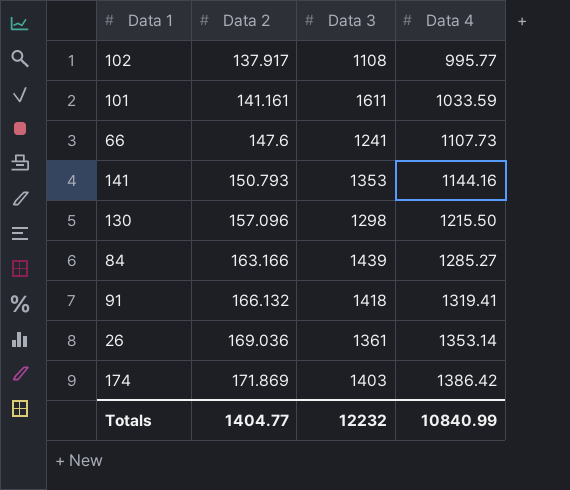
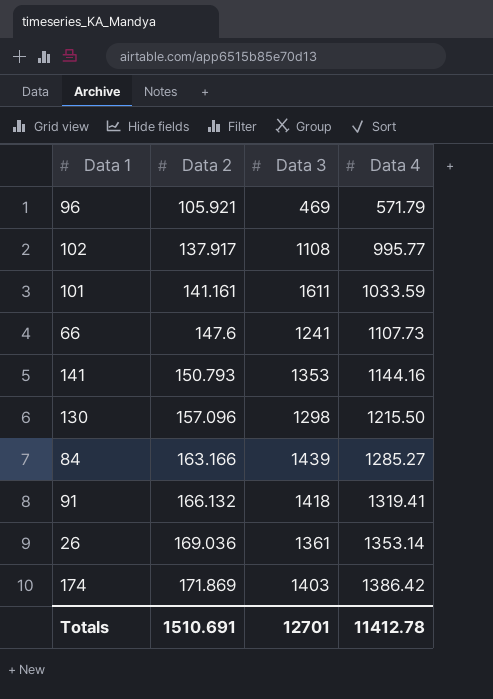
row 96: none -> 105.921 | 469 | 571.79
Totals | Data 2: 1404.77 -> 1510.691
Totals | Data 3: 12232 -> 12701
Totals | Data 4: 10840.99 -> 11412.78

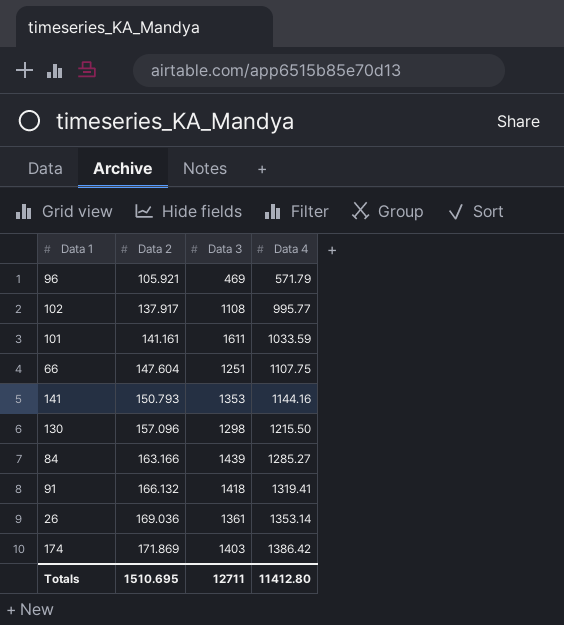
66 | Data 2: 147.6 -> 147.604
66 | Data 3: 1241 -> 1251
66 | Data 4: 1107.73 -> 1107.75
Totals | Data 2: 1510.691 -> 1510.695
Totals | Data 3: 12701 -> 12711
Totals | Data 4: 11412.78 -> 11412.80

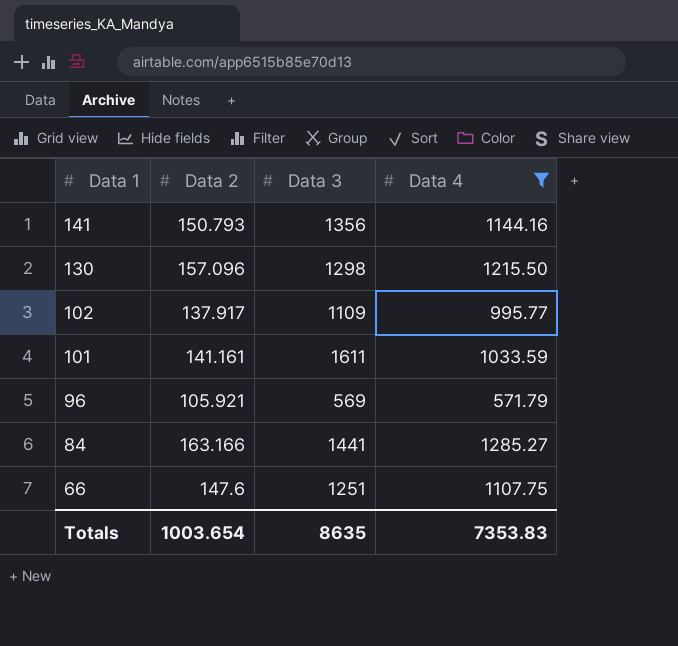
filter: none -> Data 4 <= 1285.27
row order: Data 2 ascending -> Data 1 descending
141 | Data 3: 1353 -> 1356
102 | Data 3: 1108 -> 1109
96 | Data 3: 469 -> 569
84 | Data 3: 1439 -> 1441
66 | Data 2: 147.604 -> 147.6
Totals | Data 2: 1510.695 -> 1003.654
Totals | Data 3: 12711 -> 8635
Totals | Data 4: 11412.80 -> 7353.83

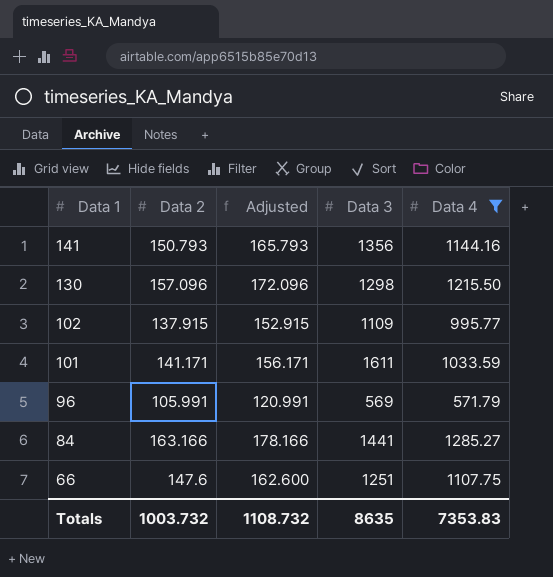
column Adjusted | formula: none -> [Data 2] + 15
102 | Data 2: 137.917 -> 137.915
101 | Data 2: 141.161 -> 141.171
96 | Data 2: 105.921 -> 105.991
Totals | Data 2: 1003.654 -> 1003.732

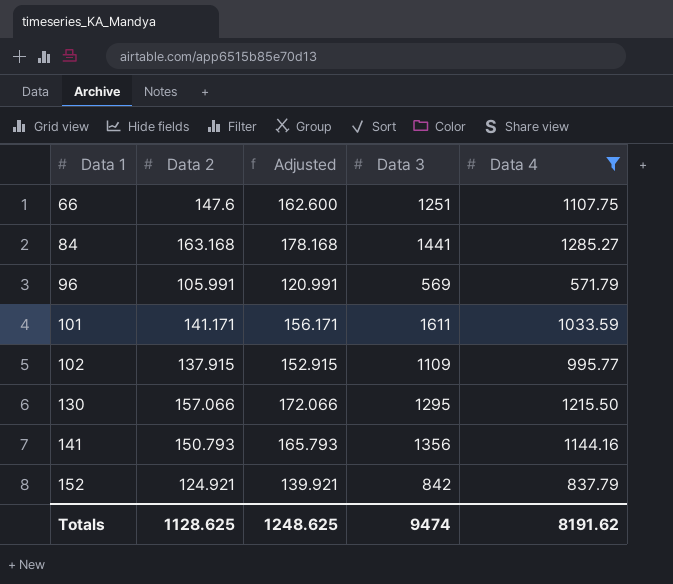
row order: Data 1 descending -> Data 1 ascending
84 | Data 2: 163.166 -> 163.168
84 | Adjusted: 178.166 -> 178.168
130 | Data 2: 157.096 -> 157.066
130 | Adjusted: 172.096 -> 172.066
130 | Data 3: 1298 -> 1295
row 152: none -> 124.921 | 139.921 | 842 | 837.79
Totals | Data 2: 1003.732 -> 1128.625
Totals | Adjusted: 1108.732 -> 1248.625
Totals | Data 3: 8635 -> 9474
Totals | Data 4: 7353.83 -> 8191.62

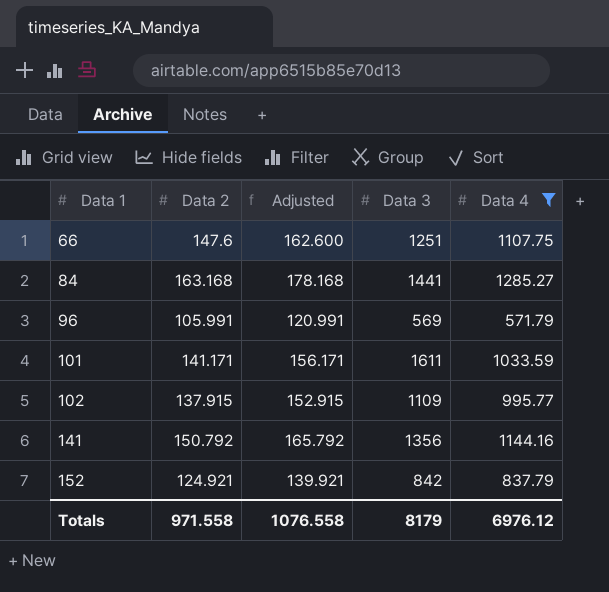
row 130: 157.066 | 172.066 | 1295 | 1215.50 -> none
141 | Data 2: 150.793 -> 150.792
141 | Adjusted: 165.793 -> 165.792
Totals | Data 2: 1128.625 -> 971.558
Totals | Adjusted: 1248.625 -> 1076.558
Totals | Data 3: 9474 -> 8179
Totals | Data 4: 8191.62 -> 6976.12

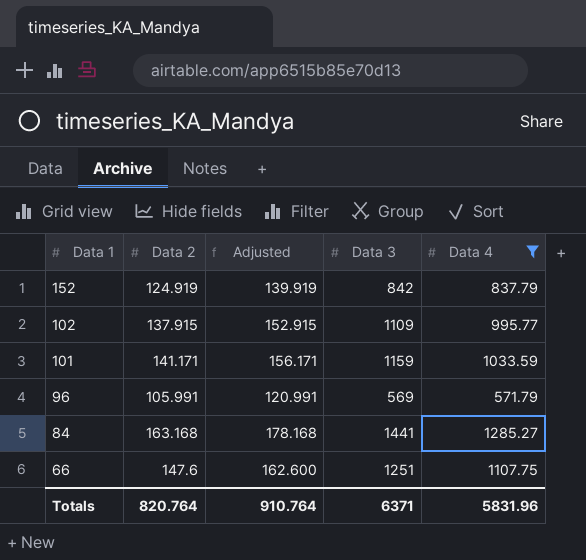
row order: Data 1 ascending -> Data 1 descending
row 141: 150.792 | 165.792 | 1356 | 1144.16 -> none
152 | Data 2: 124.921 -> 124.919
152 | Adjusted: 139.921 -> 139.919
101 | Data 3: 1611 -> 1159
Totals | Data 2: 971.558 -> 820.764
Totals | Adjusted: 1076.558 -> 910.764
Totals | Data 3: 8179 -> 6371
Totals | Data 4: 6976.12 -> 5831.96

